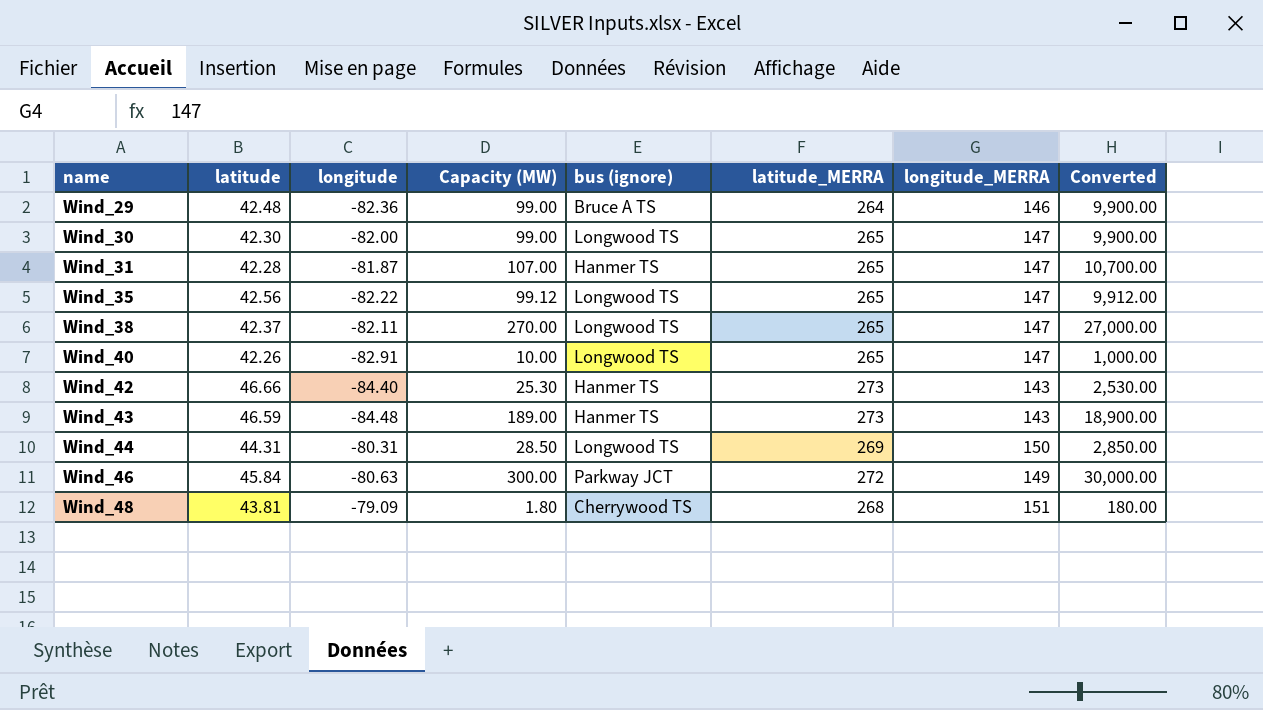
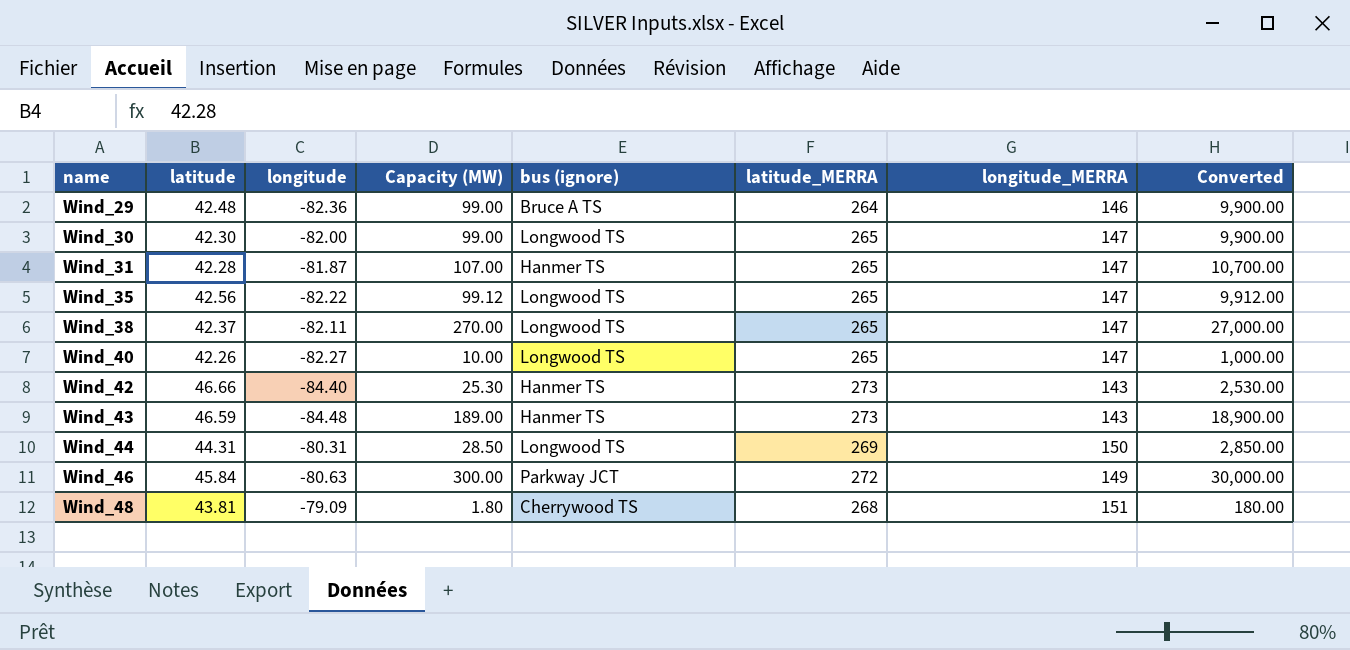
Wind_40 | longitude: -82.91 -> -82.27

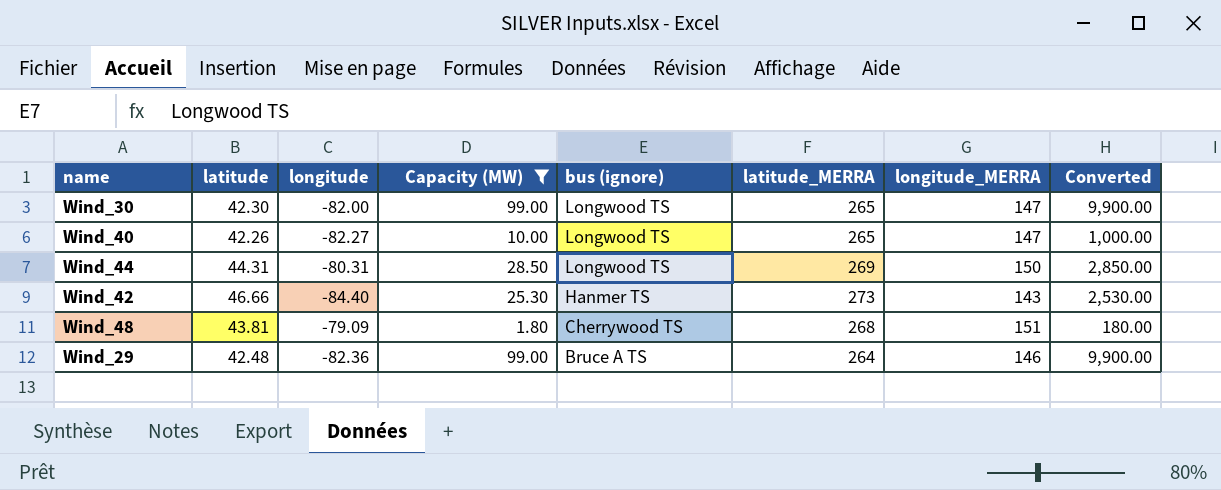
filter: none -> Capacity (MW) <= 99.00
row order: name ascending -> bus (ignore) descending

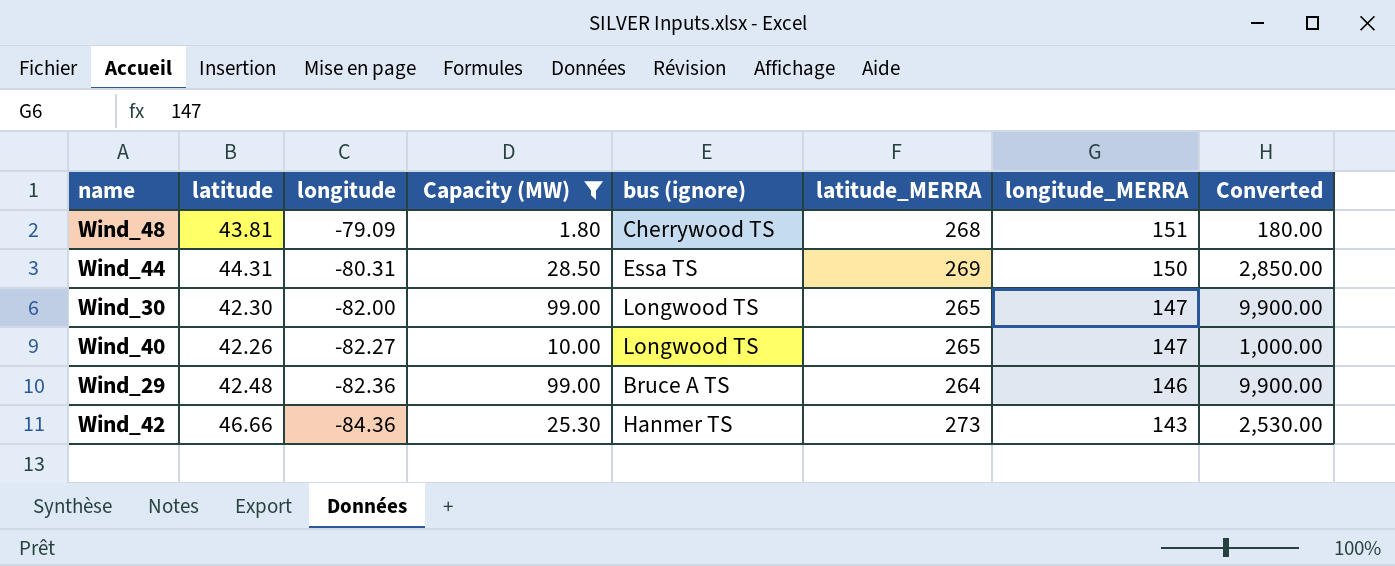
row order: bus (ignore) descending -> longitude descending
Wind_44 | bus (ignore): Longwood TS -> Essa TS
Wind_42 | longitude: -84.40 -> -84.36

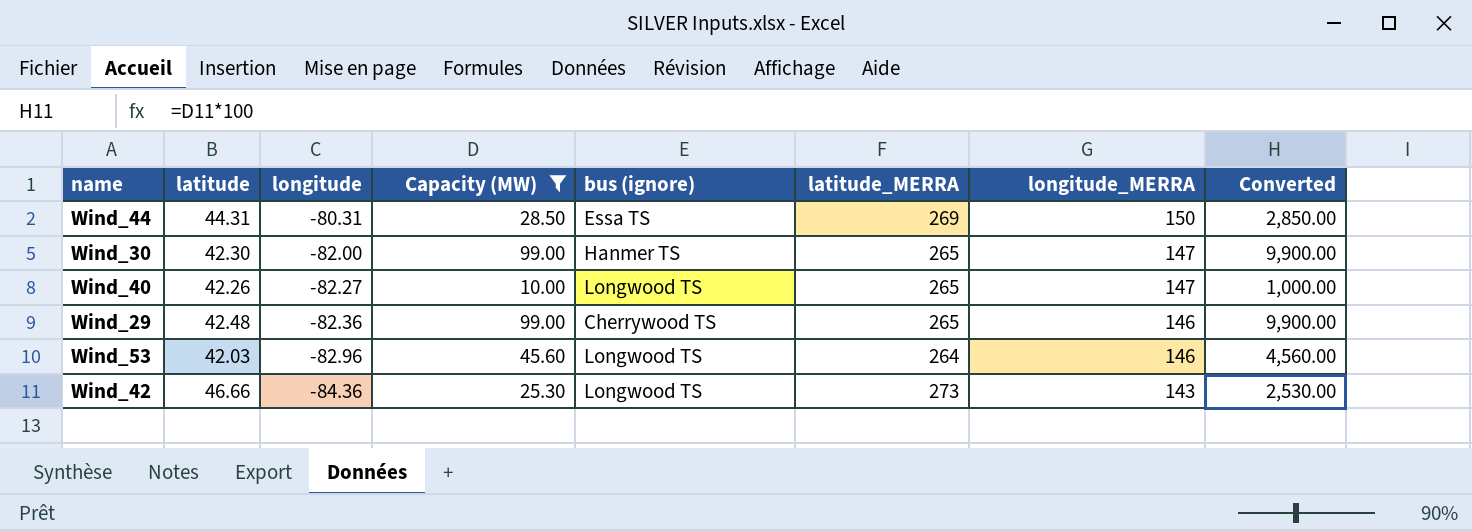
row Wind_48: 43.81 | -79.09 | 1.80 | Cherrywood TS | 268 | 151 | 180.00 -> none
Wind_30 | bus (ignore): Longwood TS -> Hanmer TS
Wind_29 | bus (ignore): Bruce A TS -> Cherrywood TS
Wind_29 | latitude_MERRA: 264 -> 265
row Wind_53: none -> 42.03 | -82.96 | 45.60 | Longwood TS | 264 | 146 | 4,560.00
Wind_42 | bus (ignore): Hanmer TS -> Longwood TS

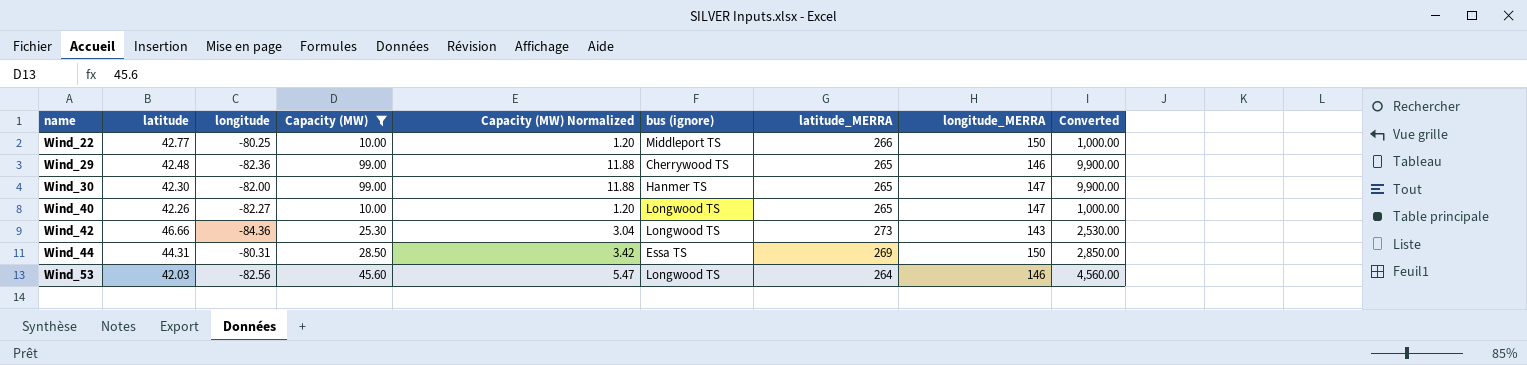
row order: longitude descending -> name ascending
column Capacity (MW) Normalized | formula: none -> [Capacity (MW)] * 0.12
row Wind_22: none -> 42.77 | -80.25 | 10.00 | 1.20 | Middleport TS | 266 | 150 | 1,000.00
Wind_53 | longitude: -82.96 -> -82.56

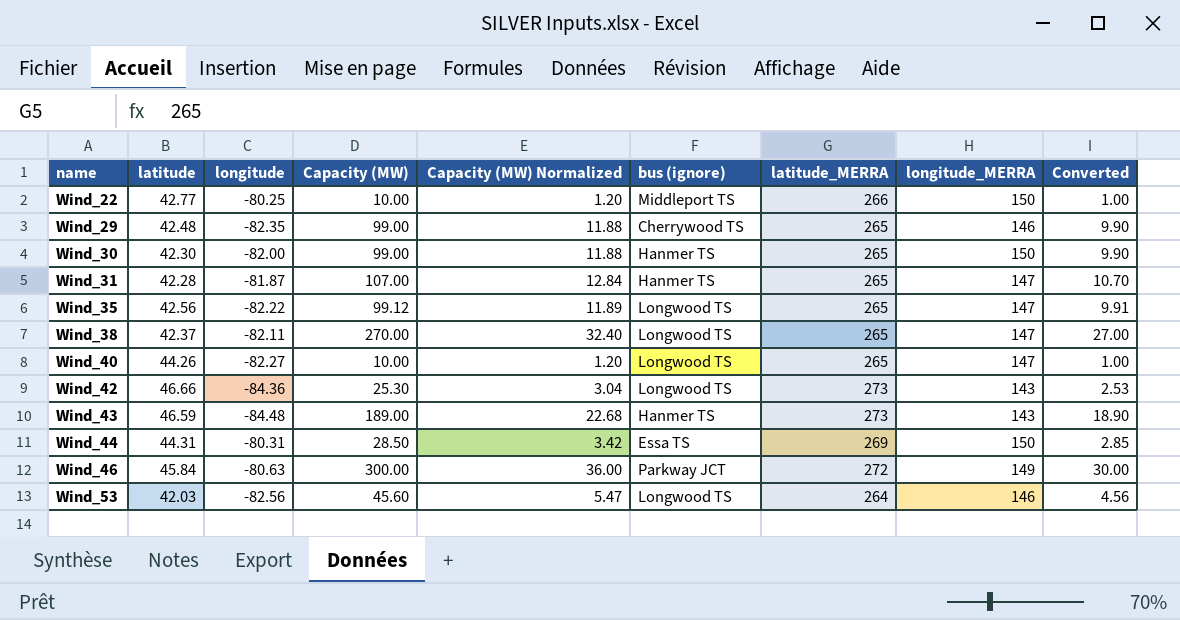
filter: Capacity (MW) <= 99.00 -> none
column Converted | formula: [Capacity (MW)] * 100 -> [Capacity (MW)] * 0.1
Wind_29 | longitude: -82.36 -> -82.35
Wind_30 | longitude_MERRA: 147 -> 150
Wind_40 | latitude: 42.26 -> 44.26

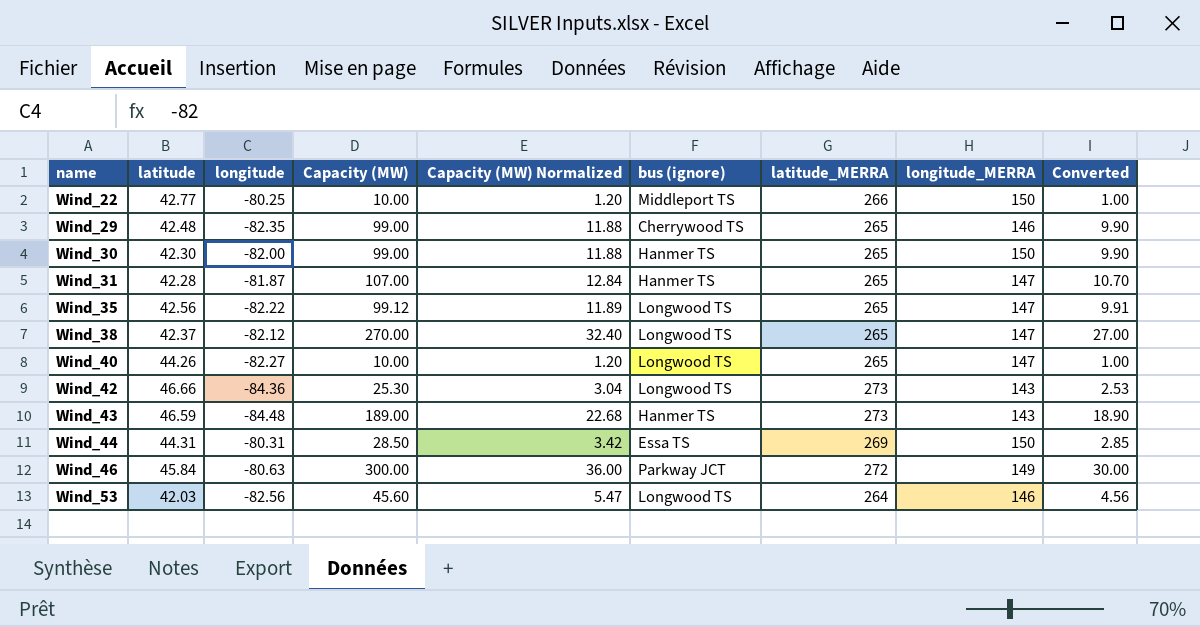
Wind_38 | longitude: -82.11 -> -82.12

